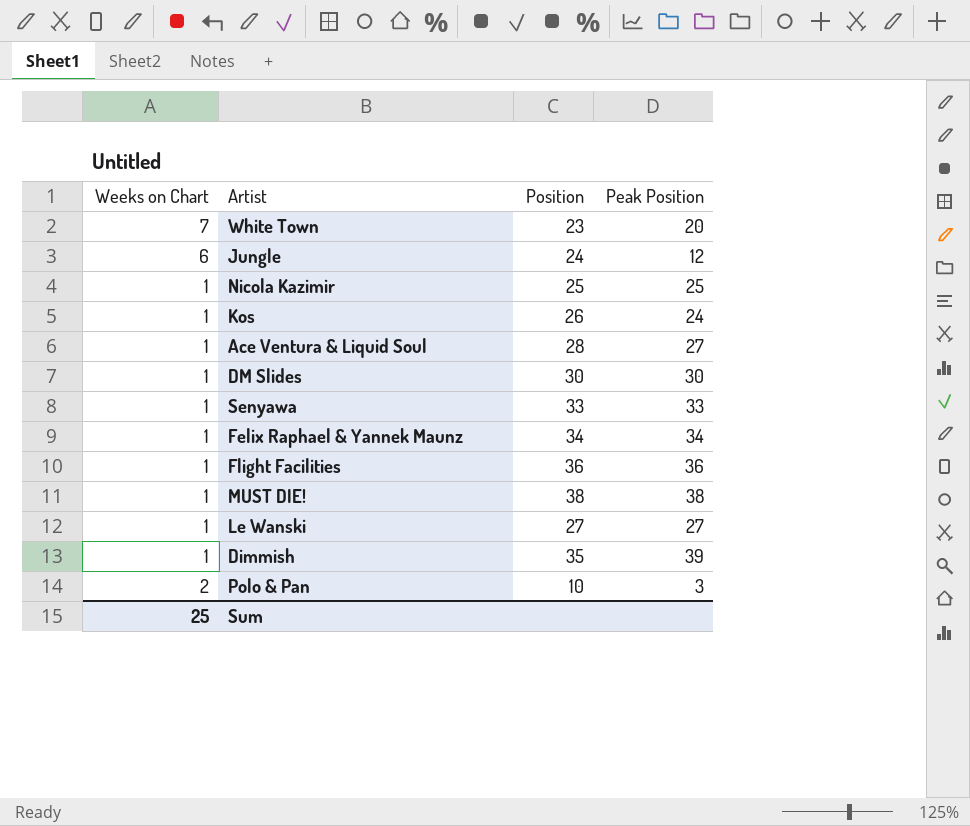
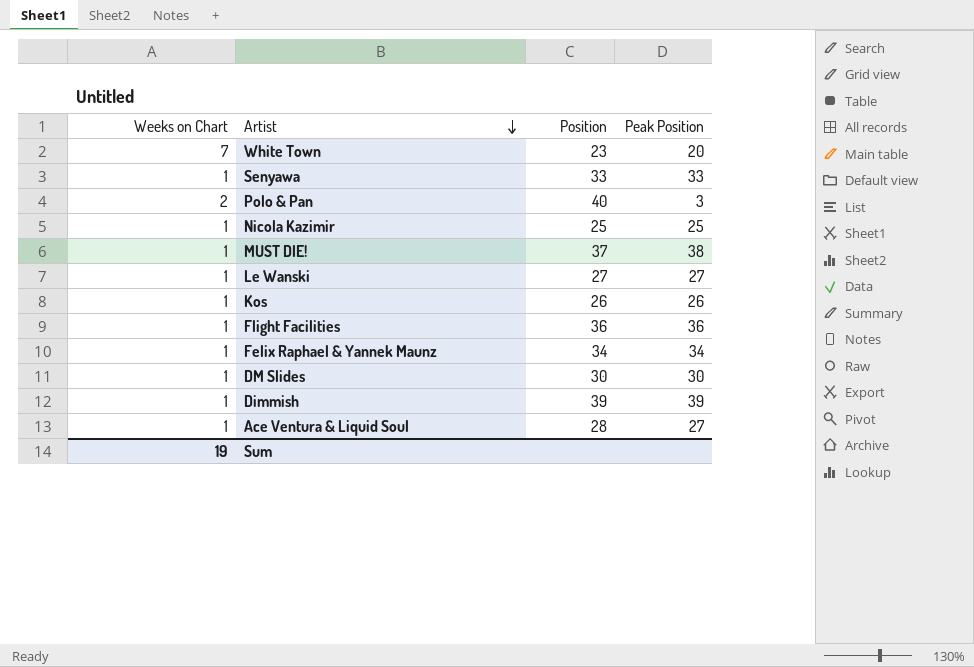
row order: none -> Artist descending
row Jungle: 6 | 24 | 12 -> none
Polo & Pan | Position: 10 -> 40
MUST DIE! | Position: 38 -> 37
Kos | Peak Position: 24 -> 26
Dimmish | Position: 35 -> 39
Sum | Weeks on Chart: 25 -> 19

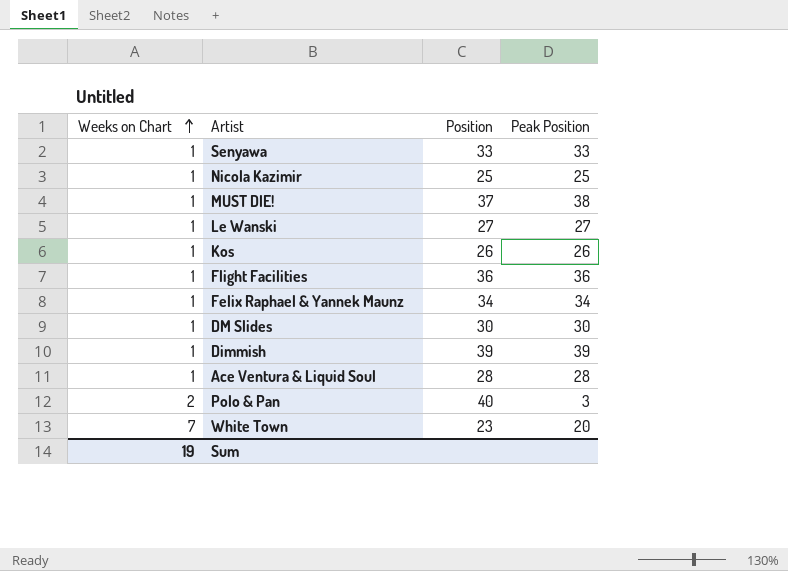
row order: Artist descending -> Weeks on Chart ascending
Ace Ventura & Liquid Soul | Peak Position: 27 -> 28

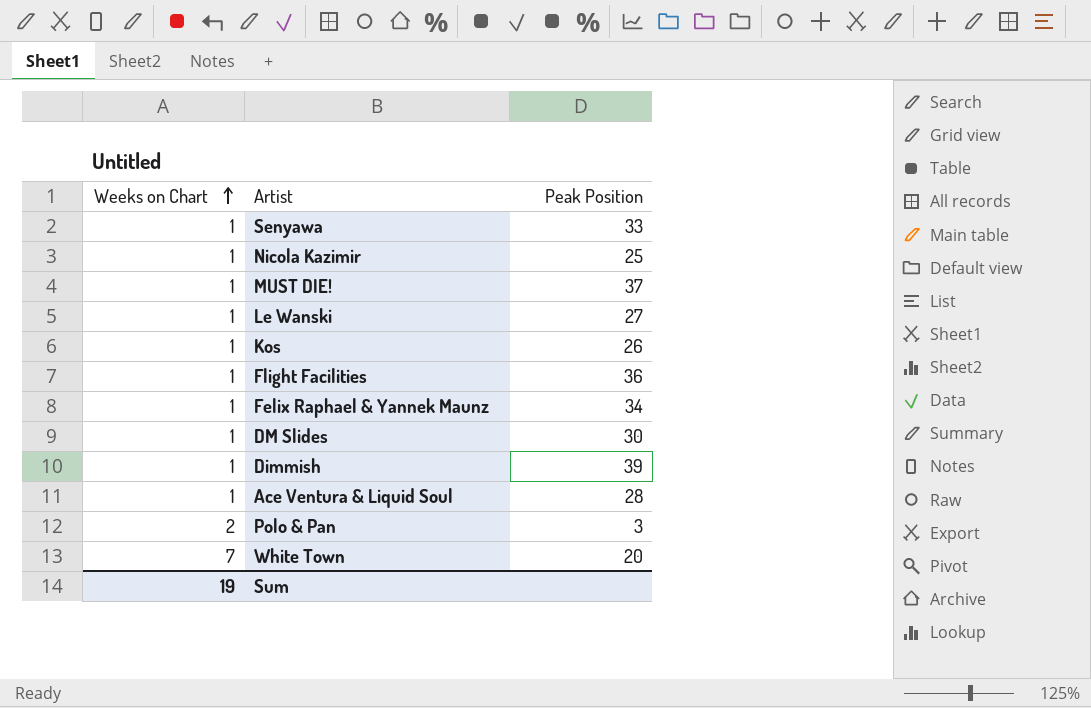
column Position | position: 3 -> none
MUST DIE! | Peak Position: 38 -> 37

